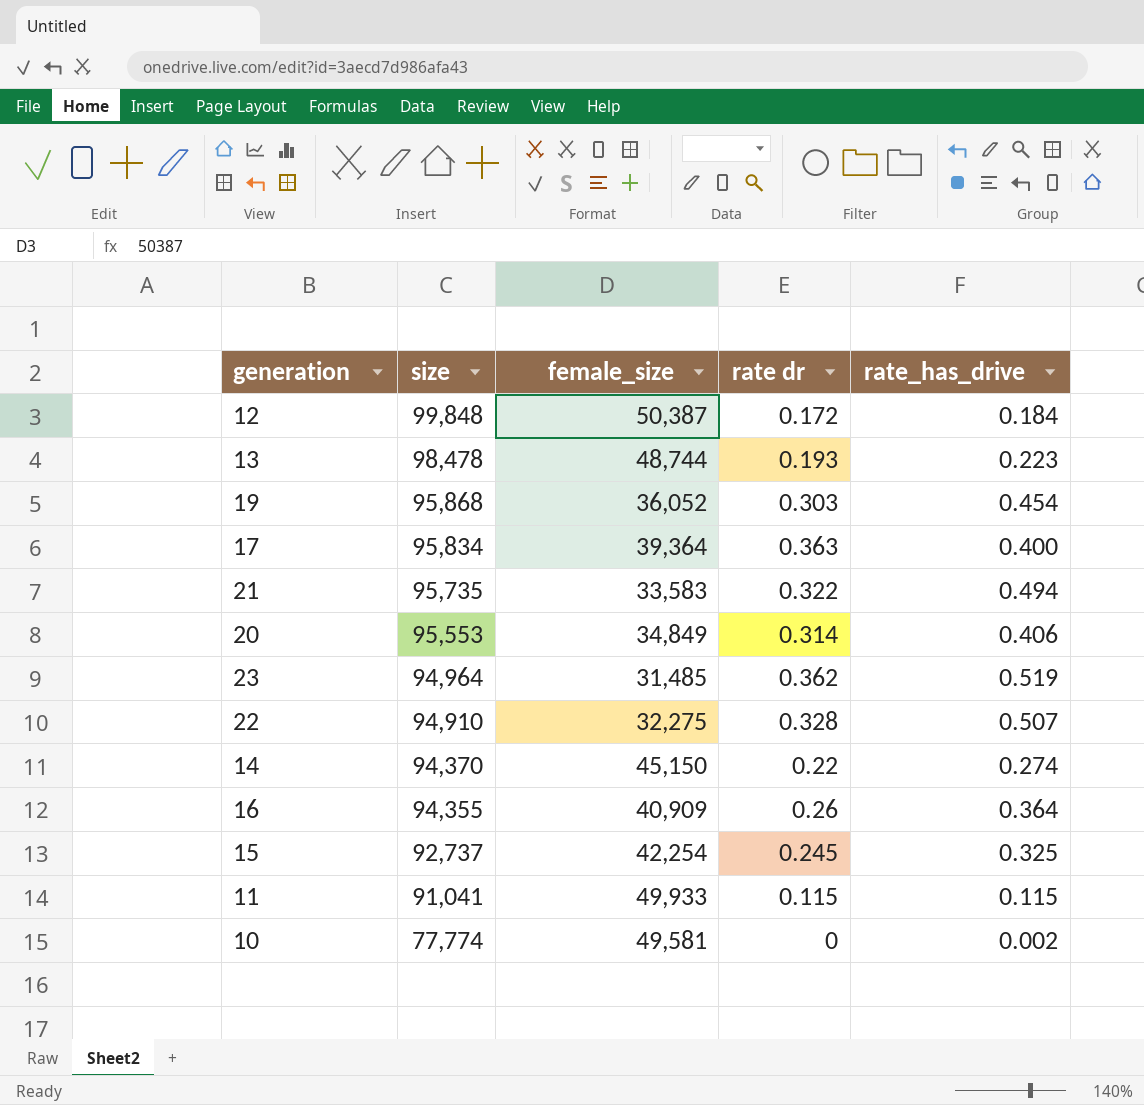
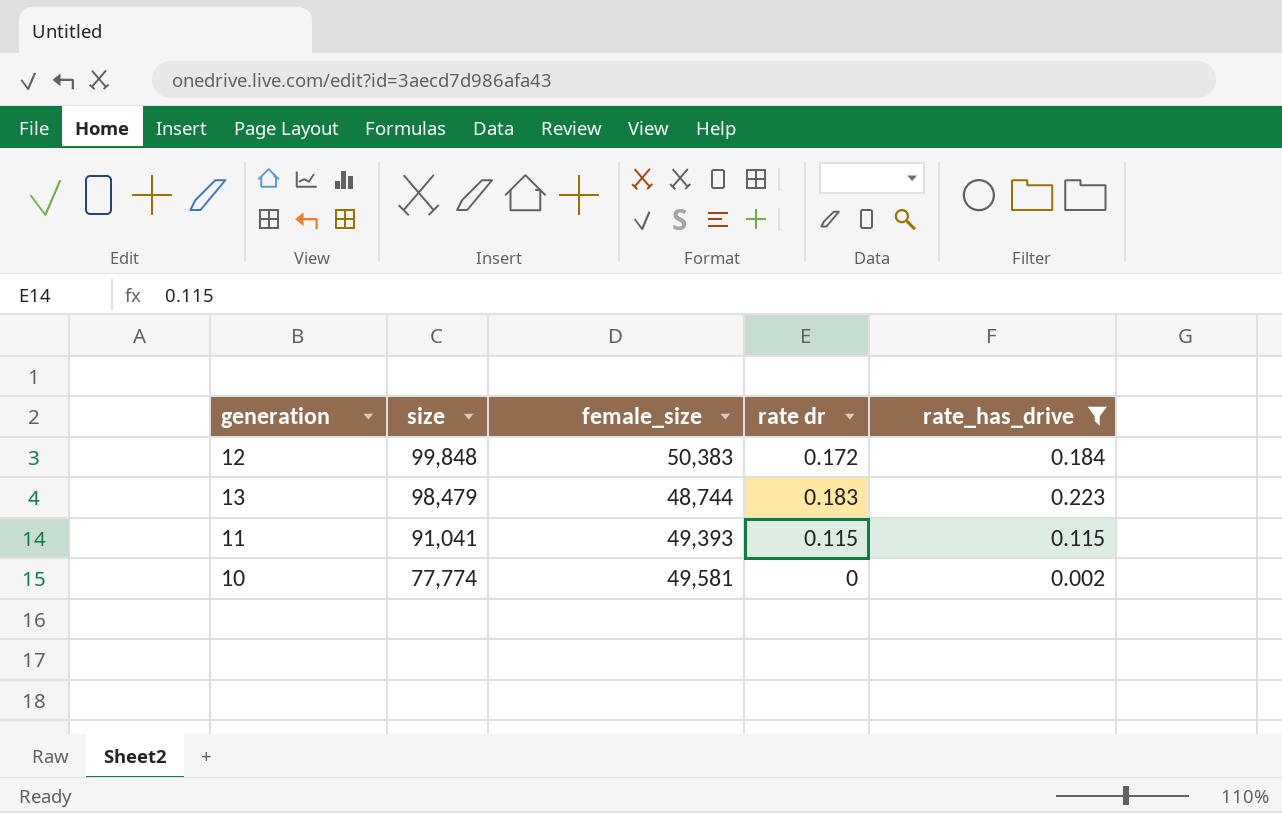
filter: none -> rate_has_drive <= 0.223
12 | female_size: 50,387 -> 50,383
13 | size: 98,478 -> 98,479
13 | rate dr: 0.193 -> 0.183
11 | female_size: 49,933 -> 49,393

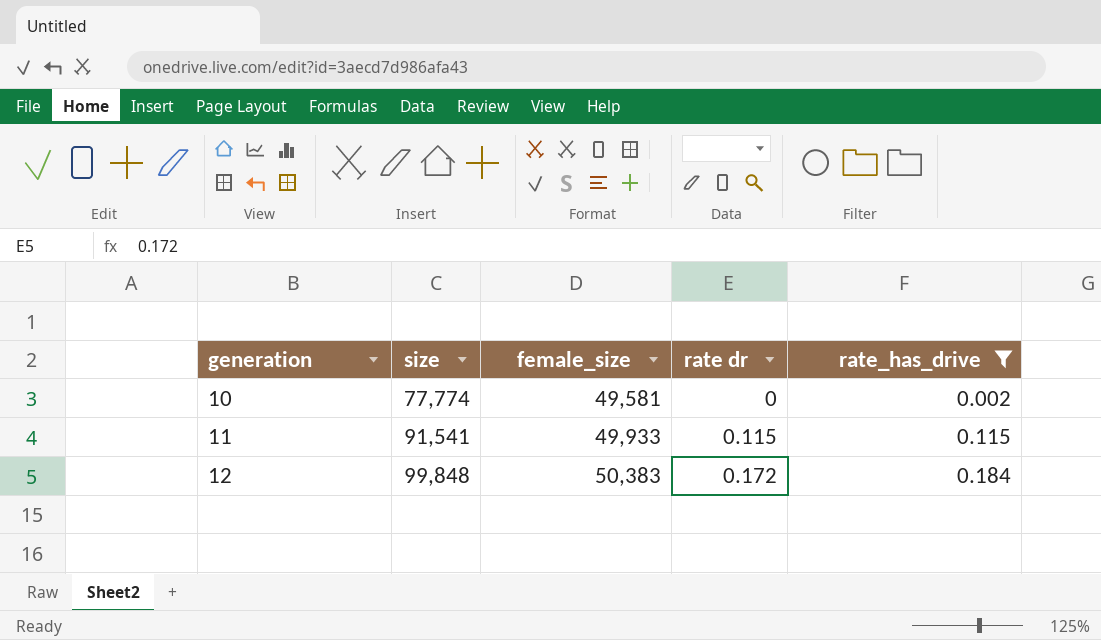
row order: size descending -> generation ascending
row 13: 98,479 | 48,744 | 0.183 | 0.223 -> none
11 | size: 91,041 -> 91,541
11 | female_size: 49,393 -> 49,933

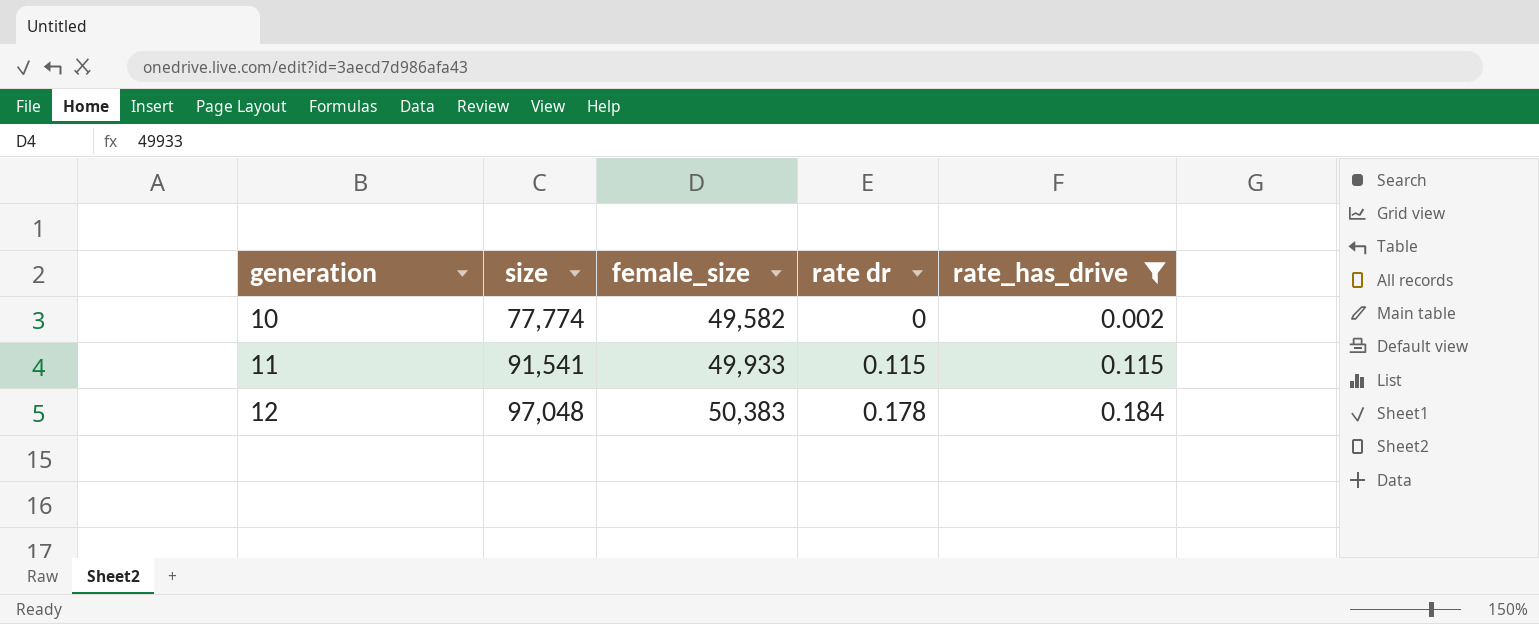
10 | female_size: 49,581 -> 49,582
12 | size: 99,848 -> 97,048
12 | rate dr: 0.172 -> 0.178

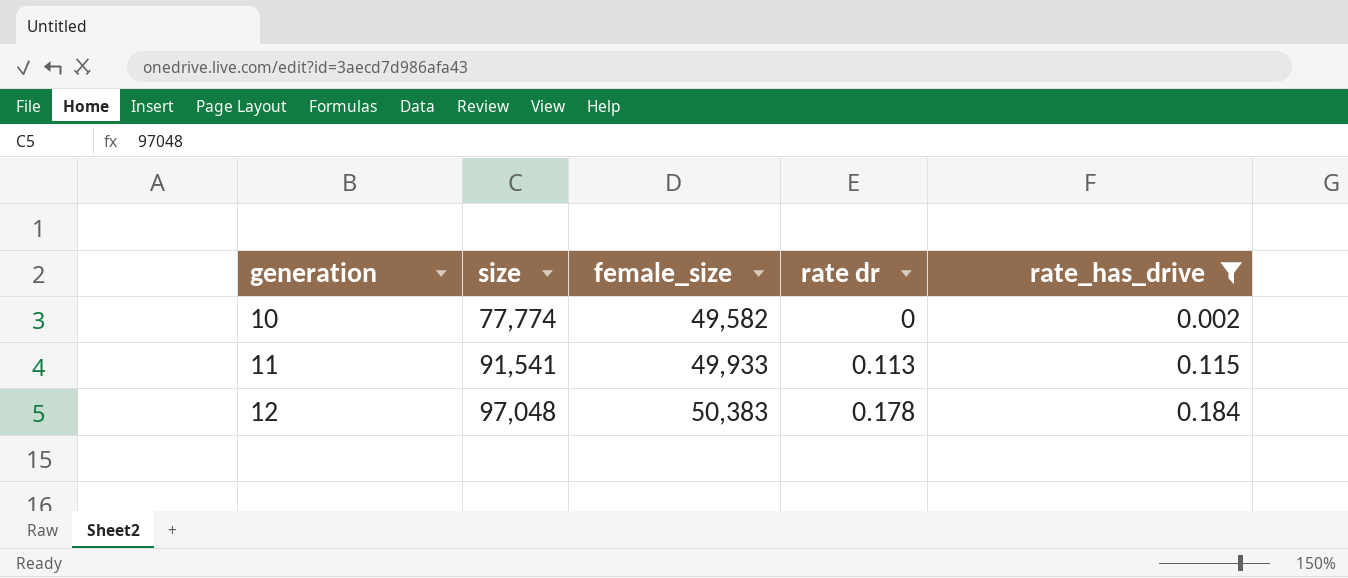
11 | rate dr: 0.115 -> 0.113

